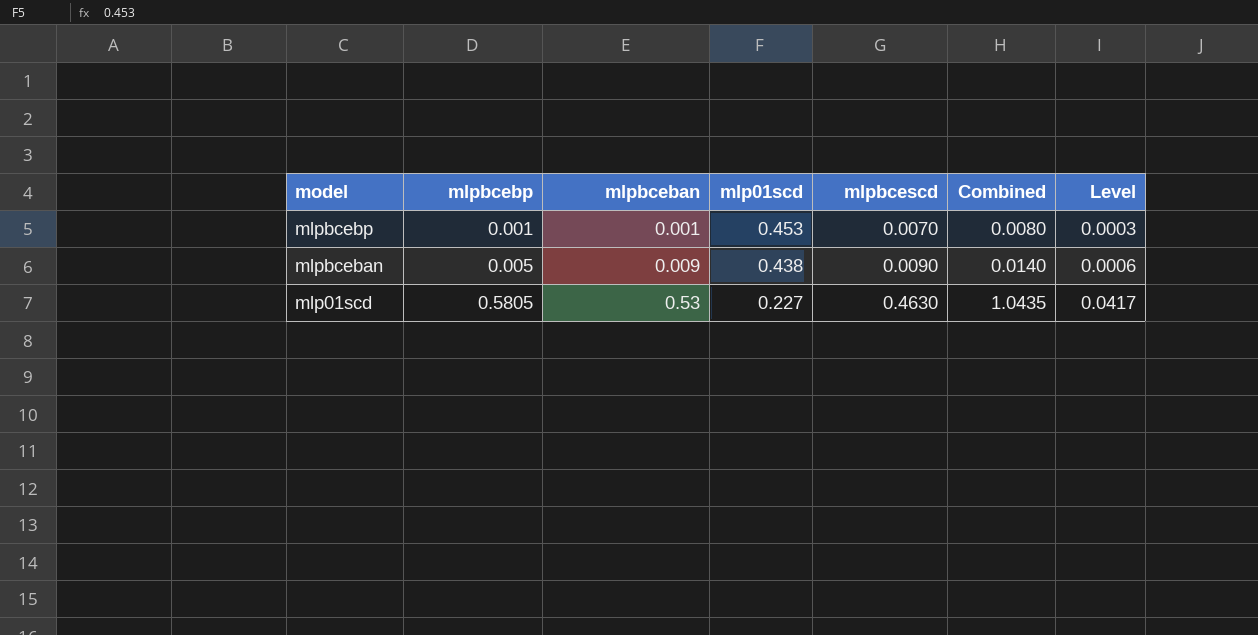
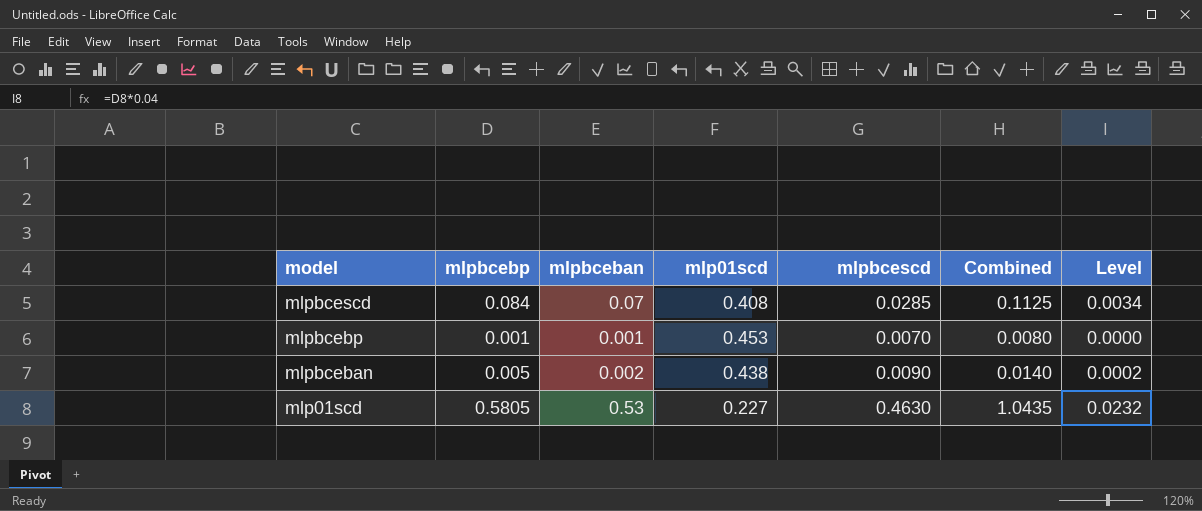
column Level | formula: [Combined] * 0.04 -> [mlpbcebp] * 0.04
row mlpbcescd: none -> 0.084 | 0.07 | 0.408 | 0.0285 | 0.1125 | 0.0034
mlpbceban | mlpbceban: 0.009 -> 0.002

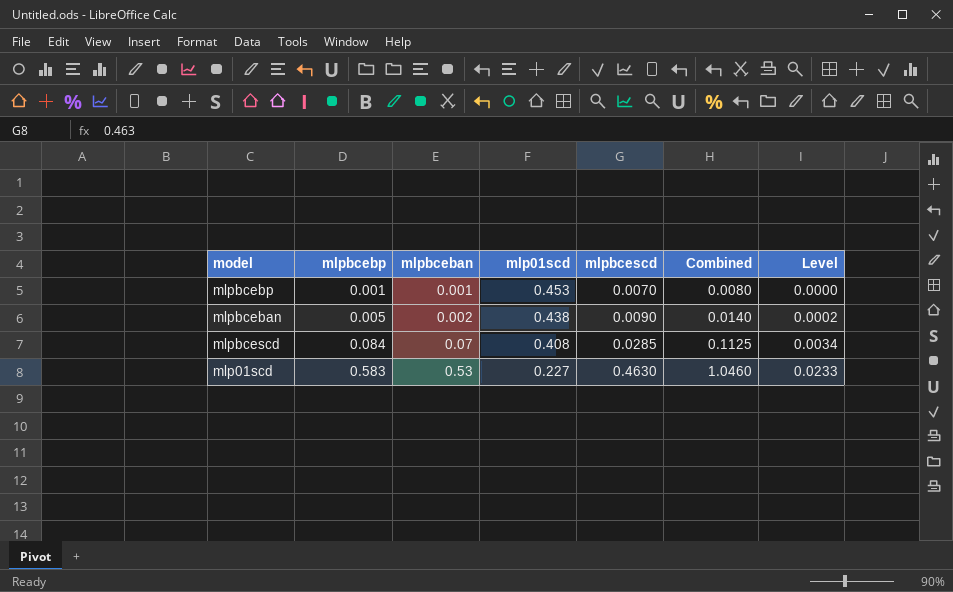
row order: model descending -> mlpbcebp ascending
mlp01scd | mlpbcebp: 0.5805 -> 0.583
mlp01scd | Combined: 1.0435 -> 1.0460
mlp01scd | Level: 0.0232 -> 0.0233

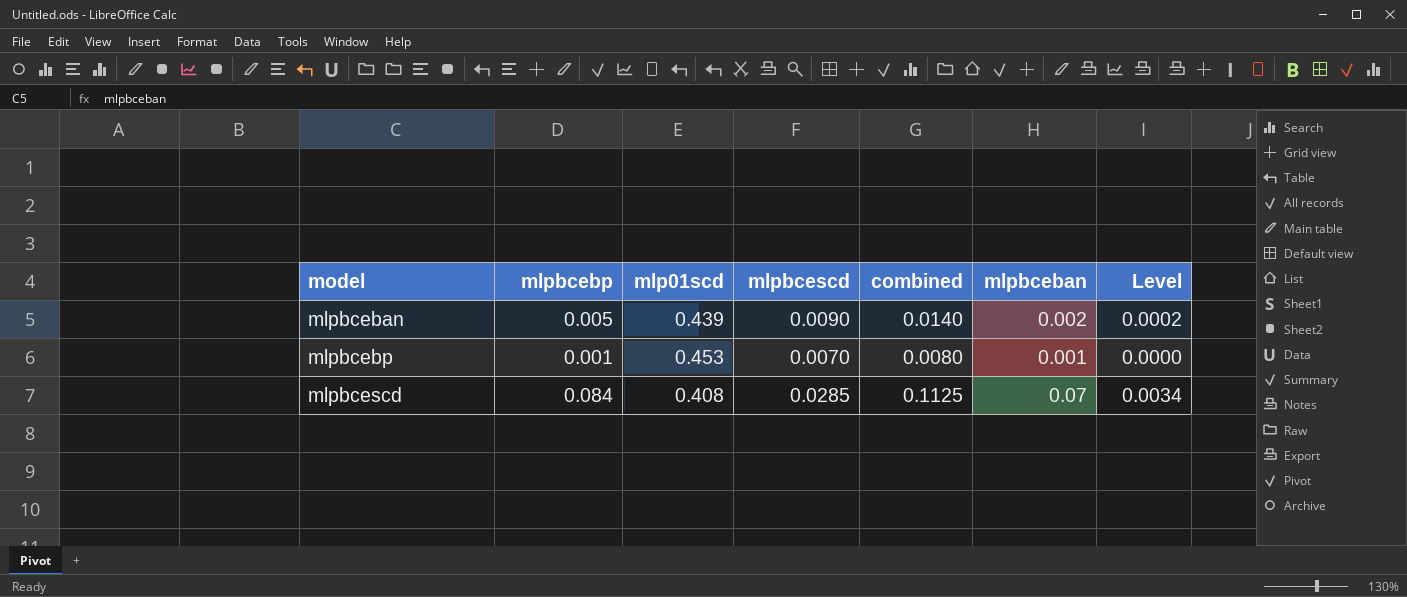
row order: mlpbcebp ascending -> model ascending
column name: Combined -> combined
column mlpbceban | position: 3 -> 6
row mlp01scd: 0.583 | 0.53 | 0.227 | 0.4630 | 1.0460 | 0.0233 -> none
mlpbceban | mlp01scd: 0.438 -> 0.439

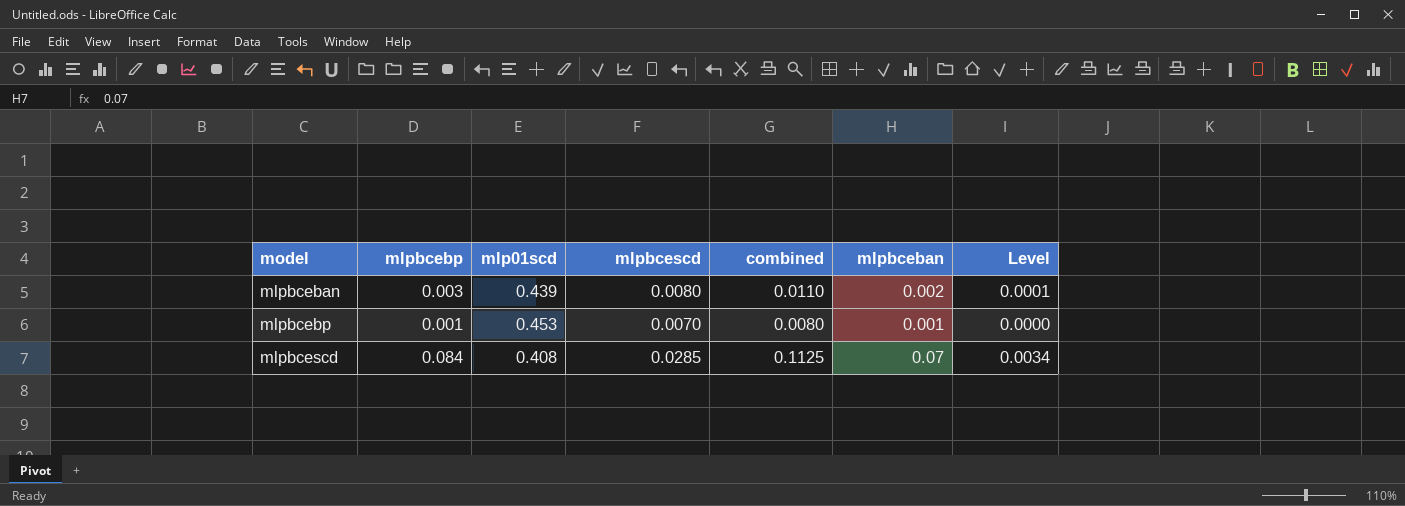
mlpbceban | mlpbcebp: 0.005 -> 0.003
mlpbceban | mlpbcescd: 0.0090 -> 0.0080
mlpbceban | combined: 0.0140 -> 0.0110
mlpbceban | Level: 0.0002 -> 0.0001

